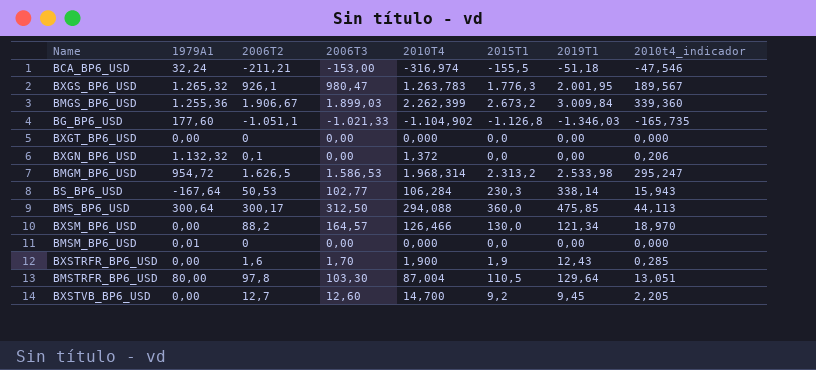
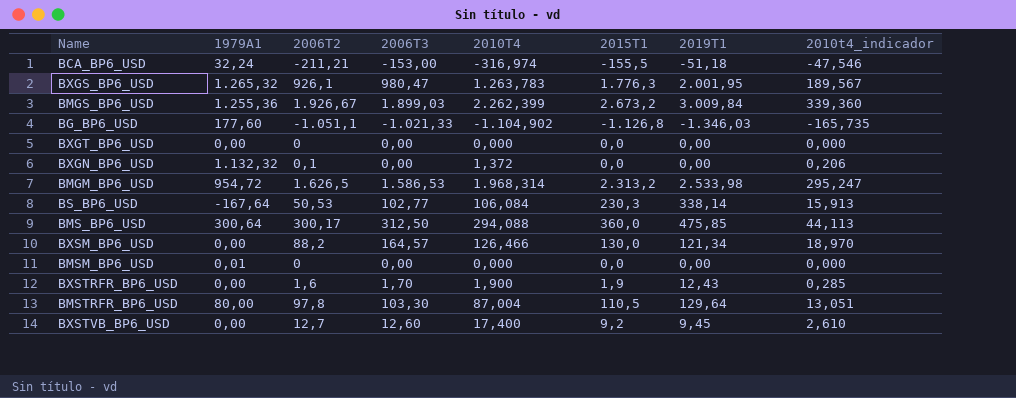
BMGS_BP6_USD | 2006T2: 1.906,67 -> 1.926,67
BS_BP6_USD | 2010T4: 106,284 -> 106,084
BS_BP6_USD | 2010t4_indicador: 15,943 -> 15,913
BXSTVB_BP6_USD | 2010T4: 14,700 -> 17,400
BXSTVB_BP6_USD | 2010t4_indicador: 2,205 -> 2,610

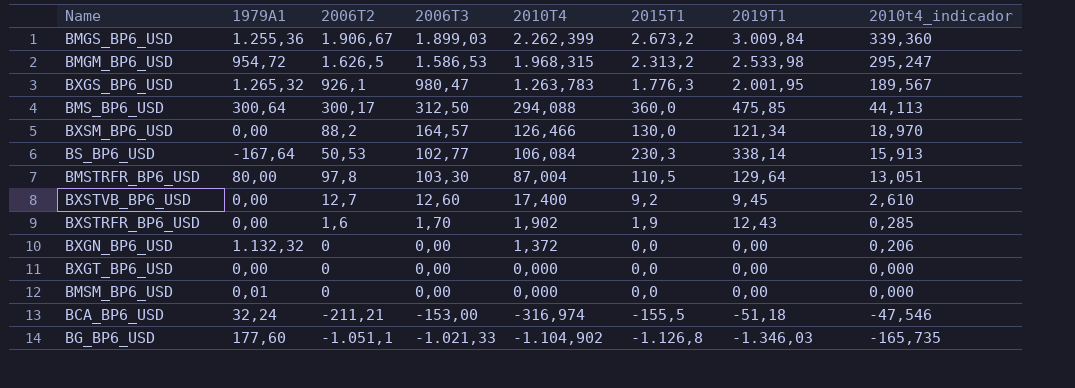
row order: none -> 2010T4 descending
BMGS_BP6_USD | 2006T2: 1.926,67 -> 1.906,67
BMGM_BP6_USD | 2010T4: 1.968,314 -> 1.968,315
BXSTRFR_BP6_USD | 2010T4: 1,900 -> 1,902
BXGN_BP6_USD | 2006T2: 0,1 -> 0

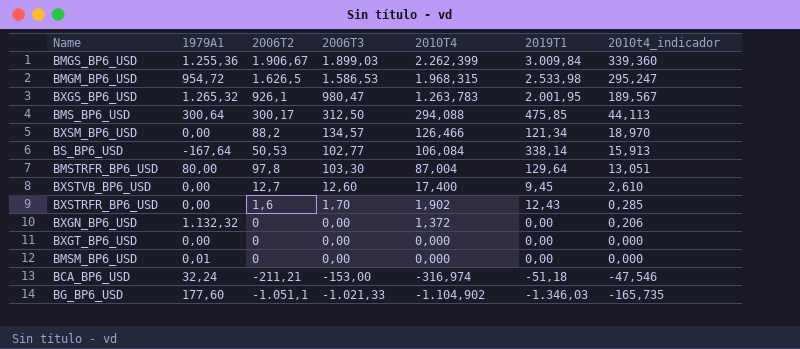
column 2015T1 | position: 6 -> none
BXSM_BP6_USD | 2006T3: 164,57 -> 134,57

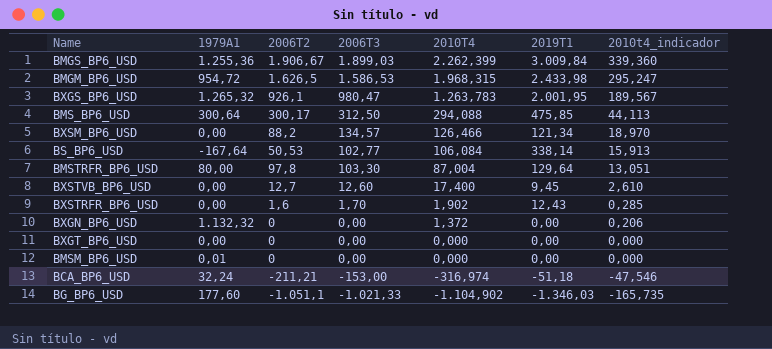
BMGM_BP6_USD | 2019T1: 2.533,98 -> 2.433,98

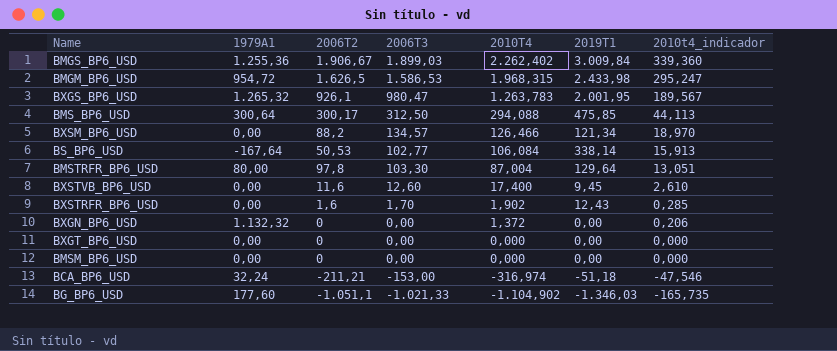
BMGS_BP6_USD | 2010T4: 2.262,399 -> 2.262,402
BXSTVB_BP6_USD | 2006T2: 12,7 -> 11,6
BMSM_BP6_USD | 1979A1: 0,01 -> 0,00

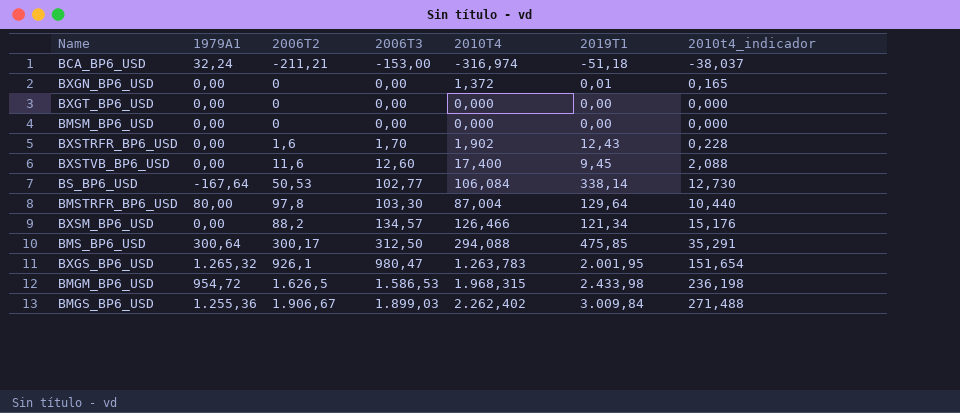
row order: 2010T4 descending -> 2006T3 ascending
column 2010t4_indicador | formula: [2010T4] * 0,15 -> [2010T4] * 0,12
row BG_BP6_USD: 177,60 | -1.051,1 | -1.021,33 | -1.104,902 | -1.346,03 | -165,735 -> none
BXGN_BP6_USD | 1979A1: 1.132,32 -> 0,00
BXGN_BP6_USD | 2019T1: 0,00 -> 0,01

